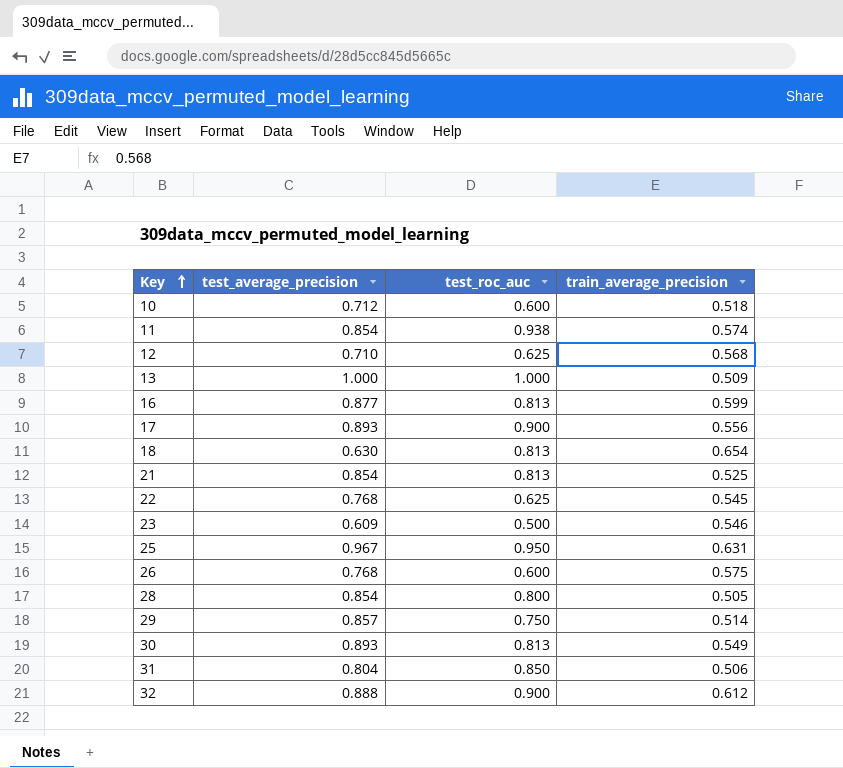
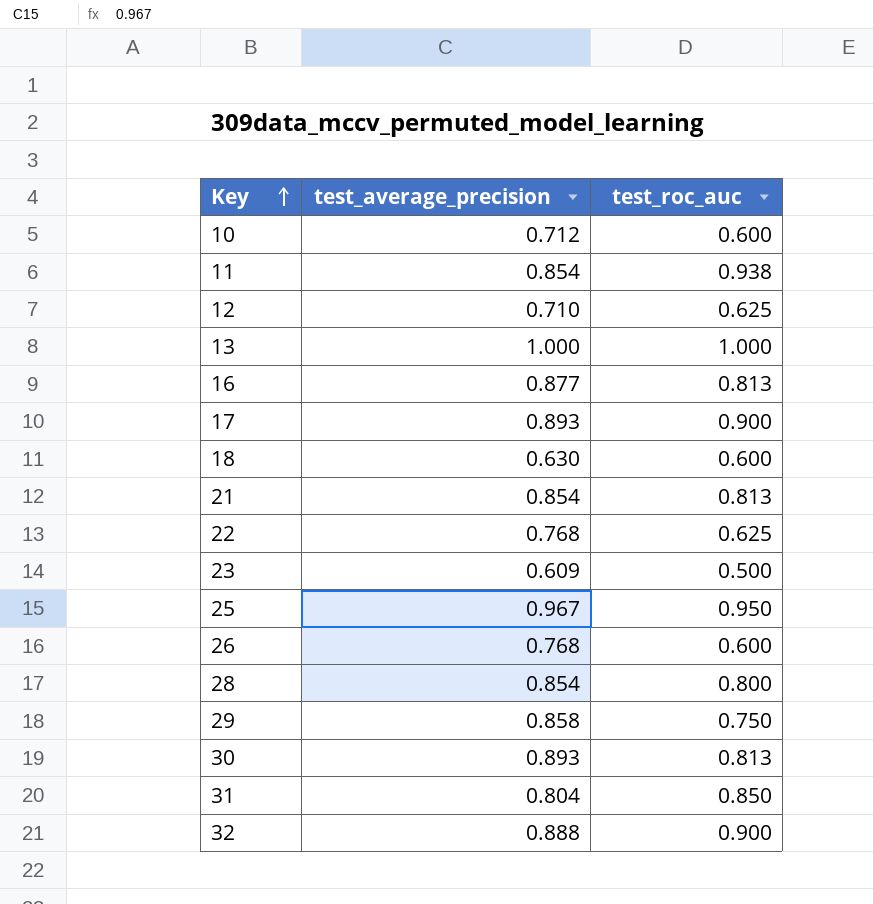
column train_average_precision | position: 4 -> none
18 | test_roc_auc: 0.813 -> 0.600
29 | test_average_precision: 0.857 -> 0.858

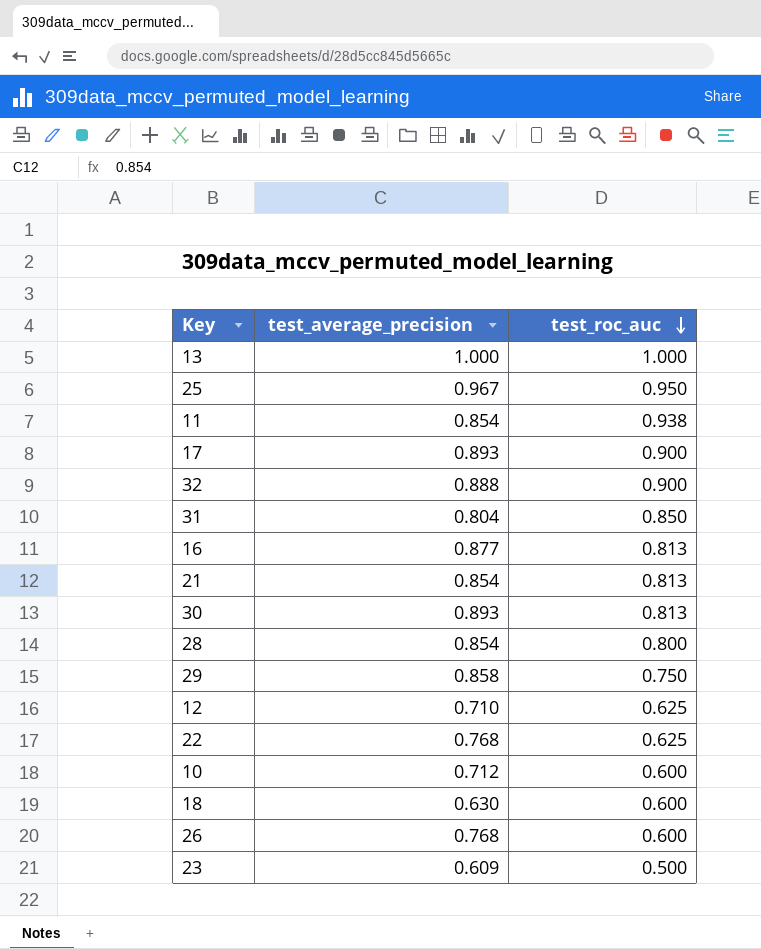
row order: Key ascending -> test_roc_auc descending

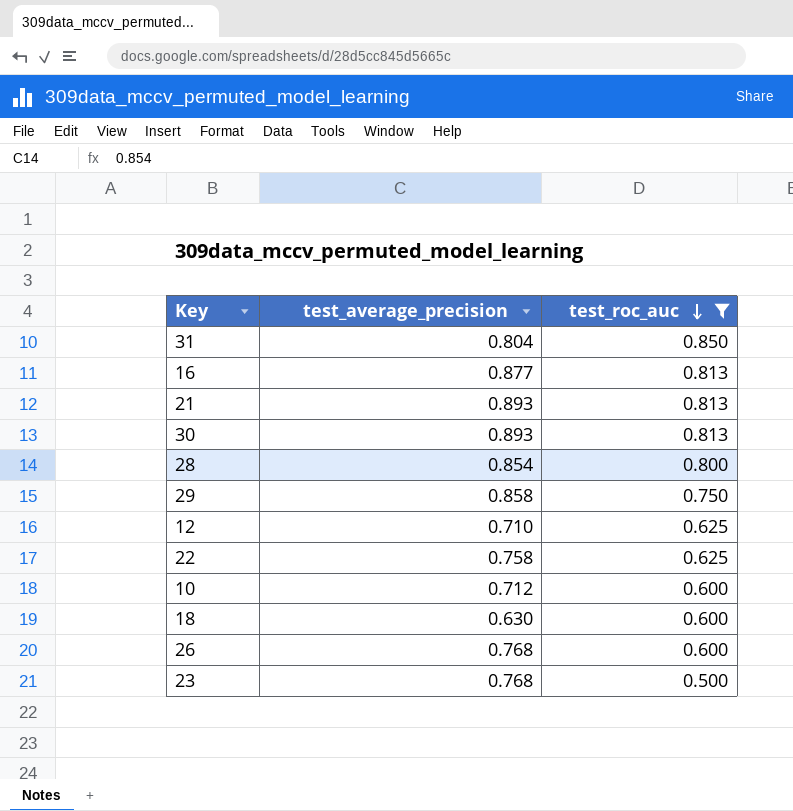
filter: none -> test_roc_auc <= 0.850
21 | test_average_precision: 0.854 -> 0.893
22 | test_average_precision: 0.768 -> 0.758
23 | test_average_precision: 0.609 -> 0.768

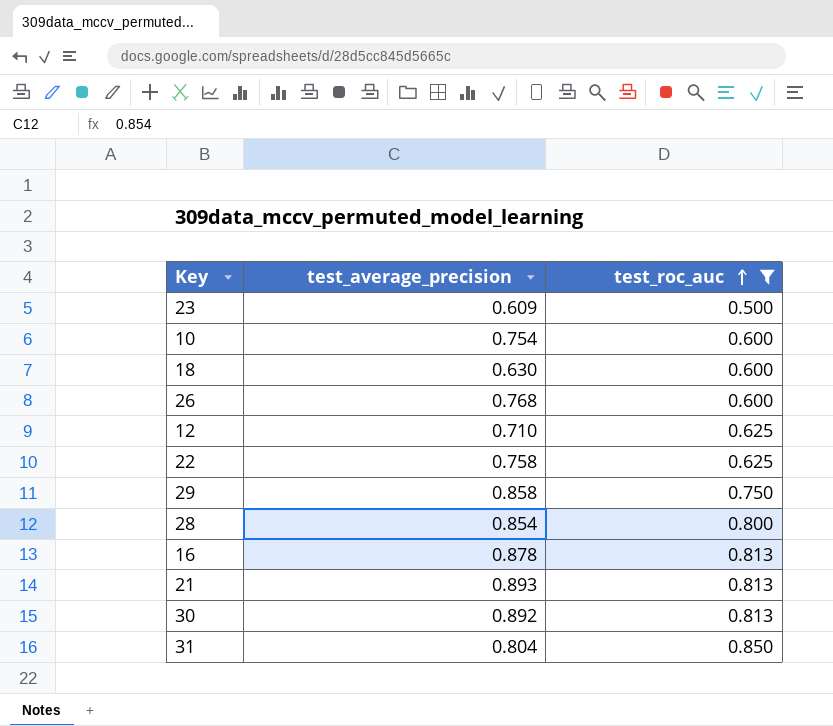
row order: test_roc_auc descending -> test_roc_auc ascending
23 | test_average_precision: 0.768 -> 0.609
10 | test_average_precision: 0.712 -> 0.754
16 | test_average_precision: 0.877 -> 0.878
30 | test_average_precision: 0.893 -> 0.892

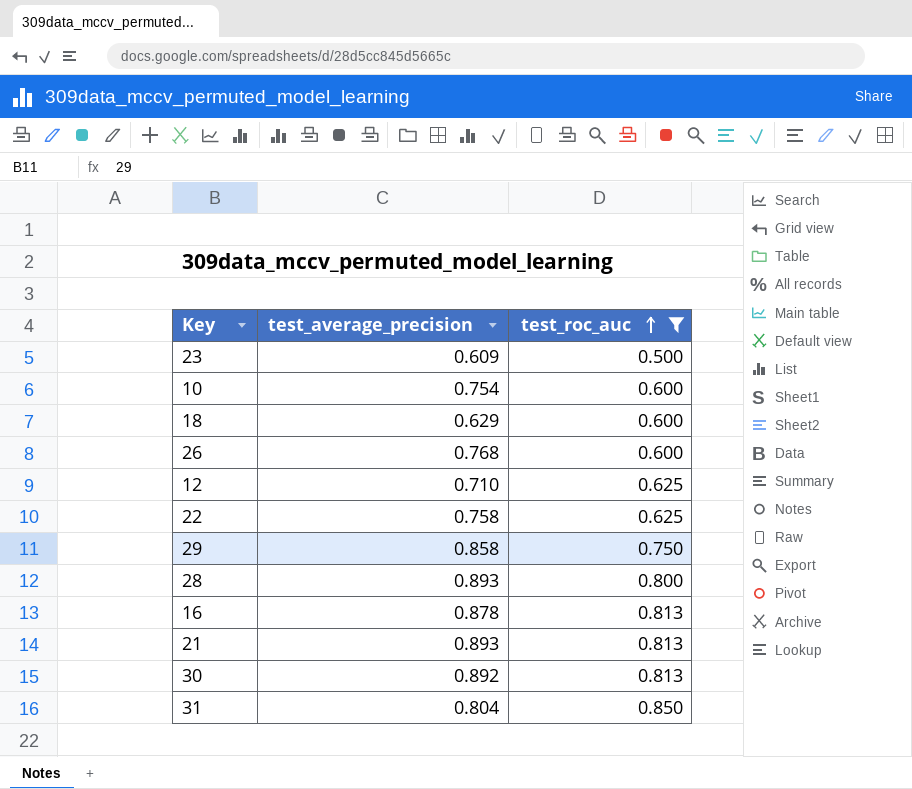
18 | test_average_precision: 0.630 -> 0.629
28 | test_average_precision: 0.854 -> 0.893

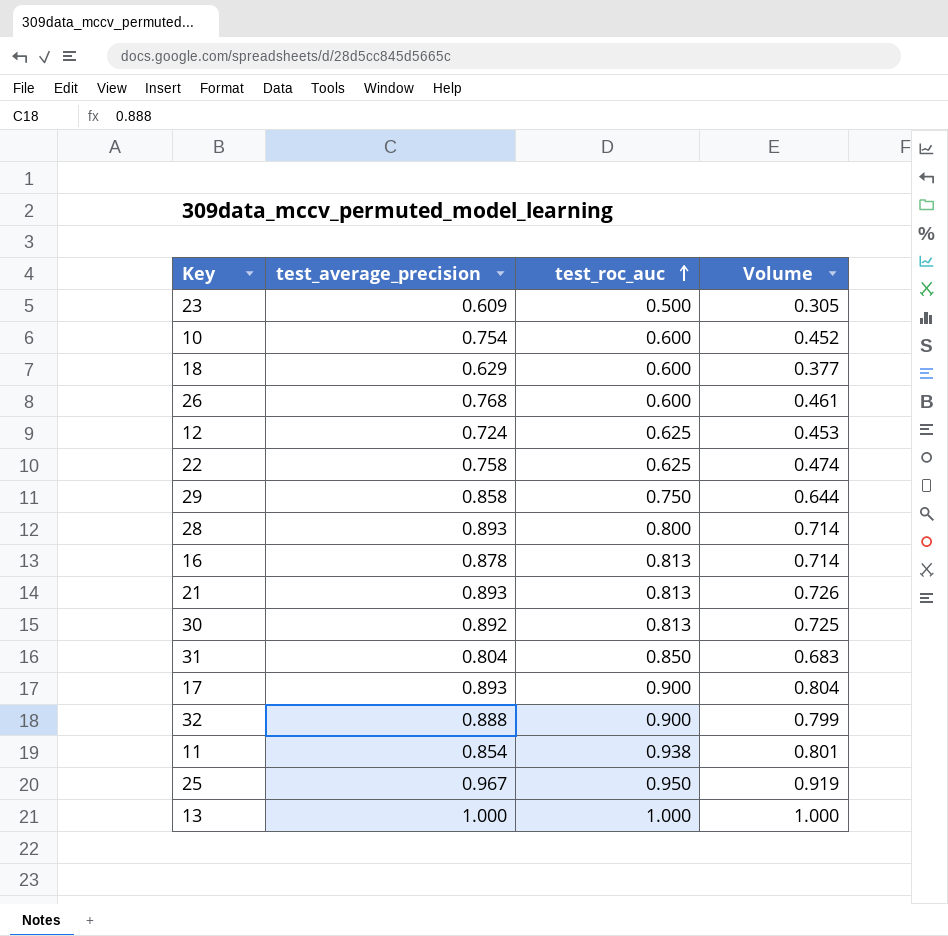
filter: test_roc_auc <= 0.850 -> none
column Volume | formula: none -> [test_average_precision] * [test_roc_auc]
12 | test_average_precision: 0.710 -> 0.724

